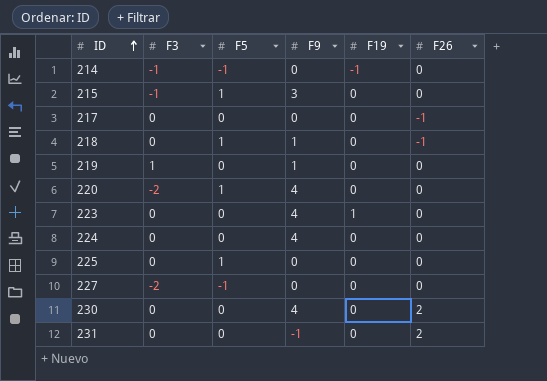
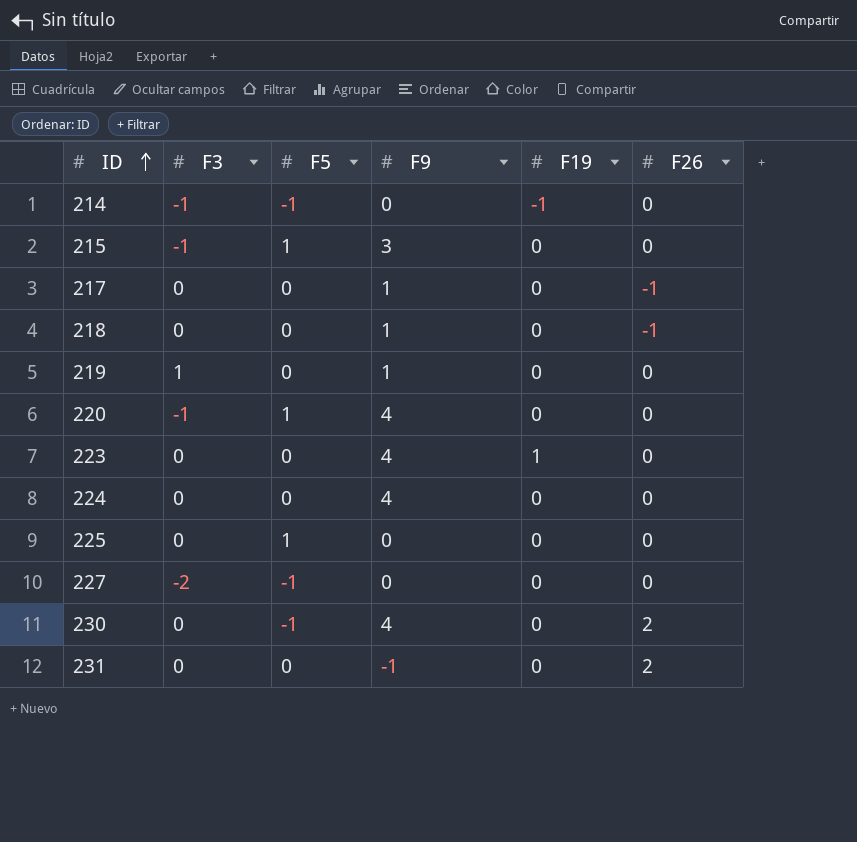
217 | F9: 0 -> 1
218 | F5: 1 -> 0
220 | F3: -2 -> -1
230 | F5: 0 -> -1

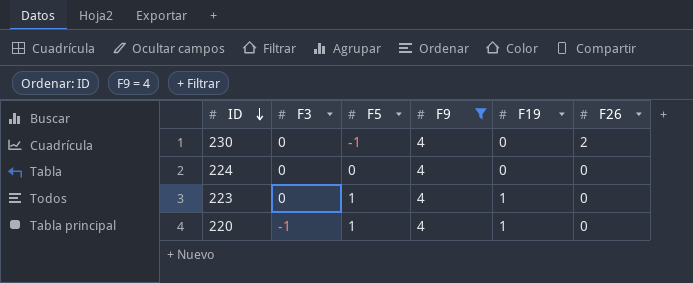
filter: none -> F9 = 4
row order: ID ascending -> ID descending
223 | F5: 0 -> 1
220 | F19: 0 -> 1

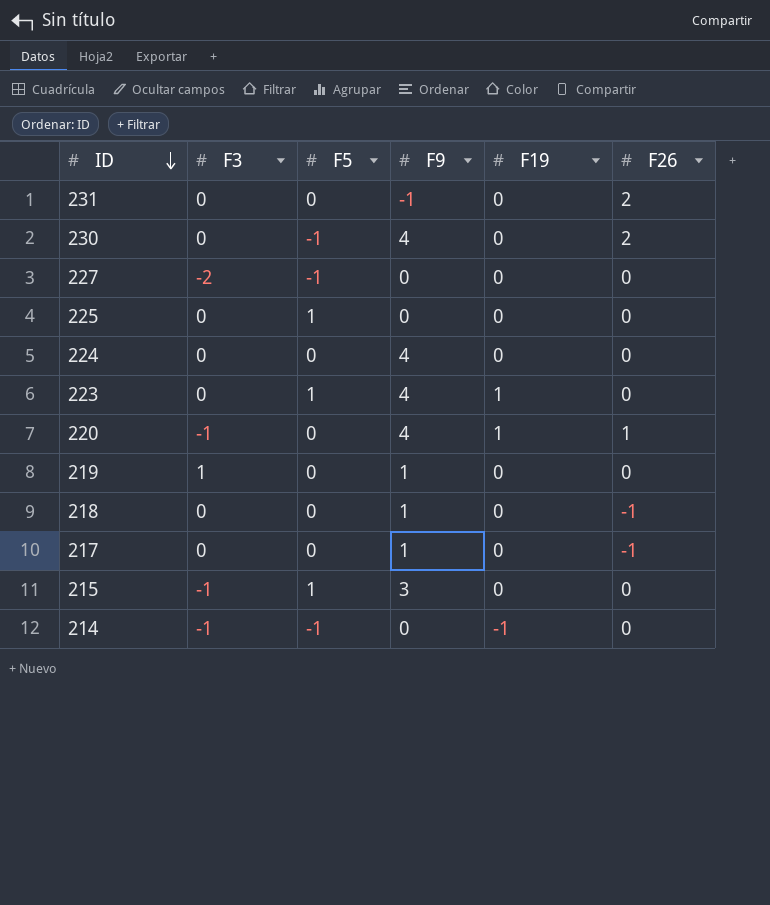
filter: F9 = 4 -> none
220 | F5: 1 -> 0
220 | F26: 0 -> 1

